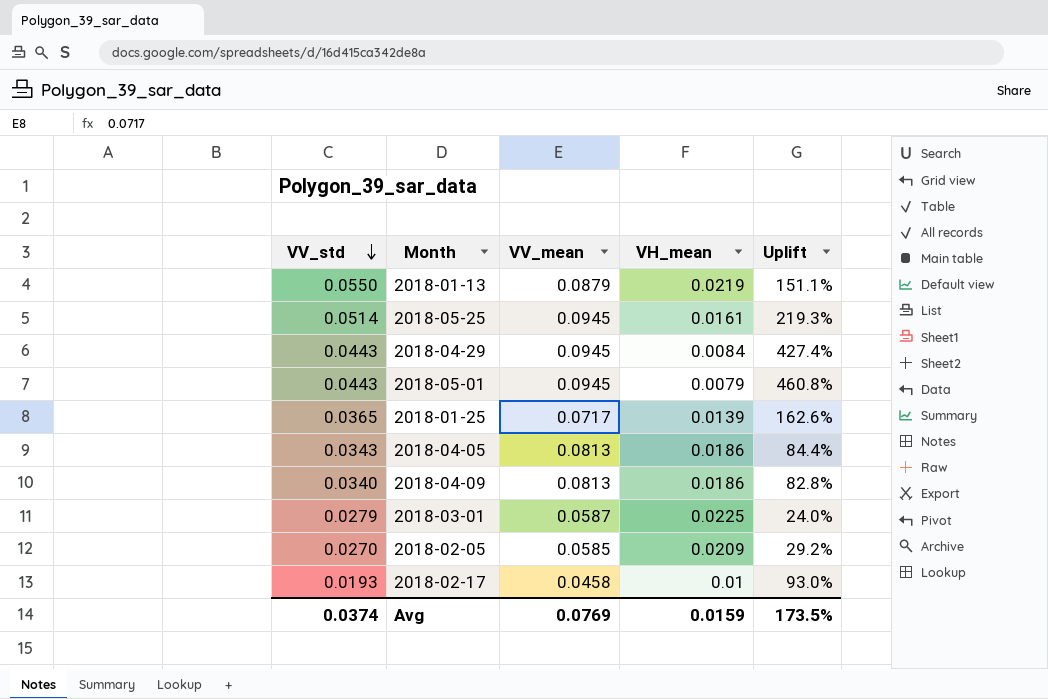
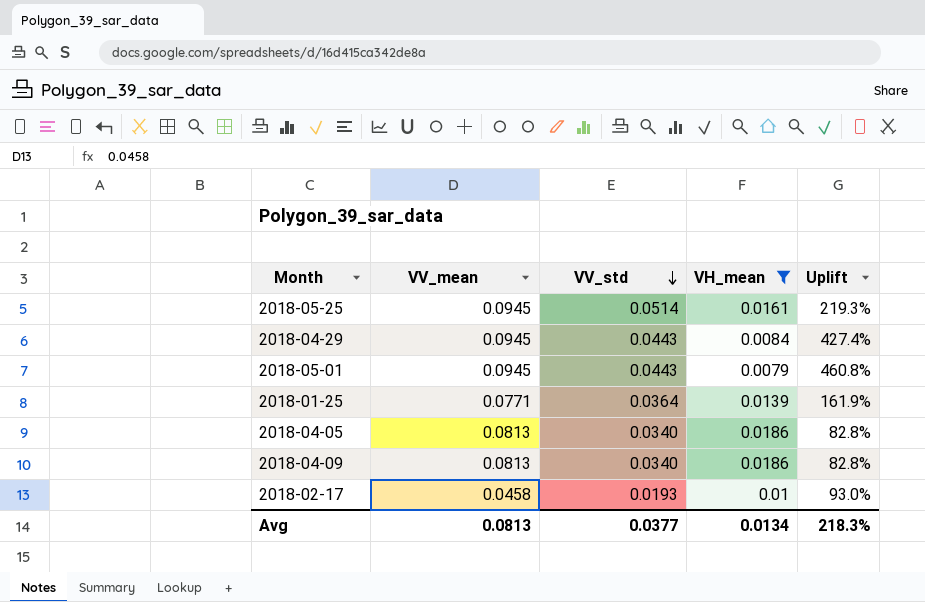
filter: none -> VH_mean <= 0.0186
column VV_std | position: 1 -> 3
2018-01-25 | VV_mean: 0.0717 -> 0.0771
2018-01-25 | VV_std: 0.0365 -> 0.0364
2018-01-25 | Uplift: 162.6% -> 161.9%
2018-04-05 | VV_std: 0.0343 -> 0.0340
2018-04-05 | Uplift: 84.4% -> 82.8%
Avg | VV_mean: 0.0769 -> 0.0813
Avg | VV_std: 0.0374 -> 0.0377
Avg | VH_mean: 0.0159 -> 0.0134
Avg | Uplift: 173.5% -> 218.3%

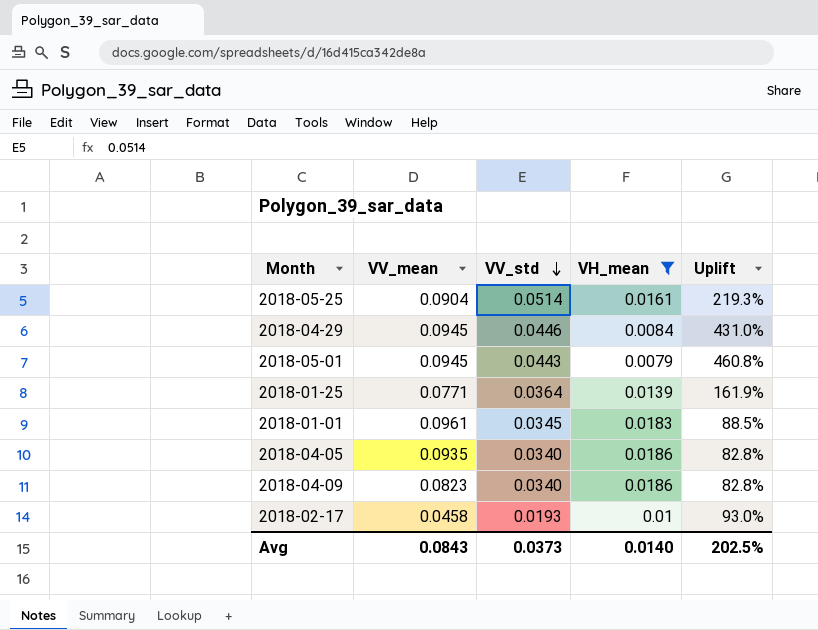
2018-05-25 | VV_mean: 0.0945 -> 0.0904
2018-04-29 | VV_std: 0.0443 -> 0.0446
2018-04-29 | Uplift: 427.4% -> 431.0%
row 2018-01-01: none -> 0.0961 | 0.0345 | 0.0183 | 88.5%
2018-04-05 | VV_mean: 0.0813 -> 0.0935
2018-04-09 | VV_mean: 0.0813 -> 0.0823
Avg | VV_mean: 0.0813 -> 0.0843
Avg | VV_std: 0.0377 -> 0.0373
Avg | VH_mean: 0.0134 -> 0.0140
Avg | Uplift: 218.3% -> 202.5%

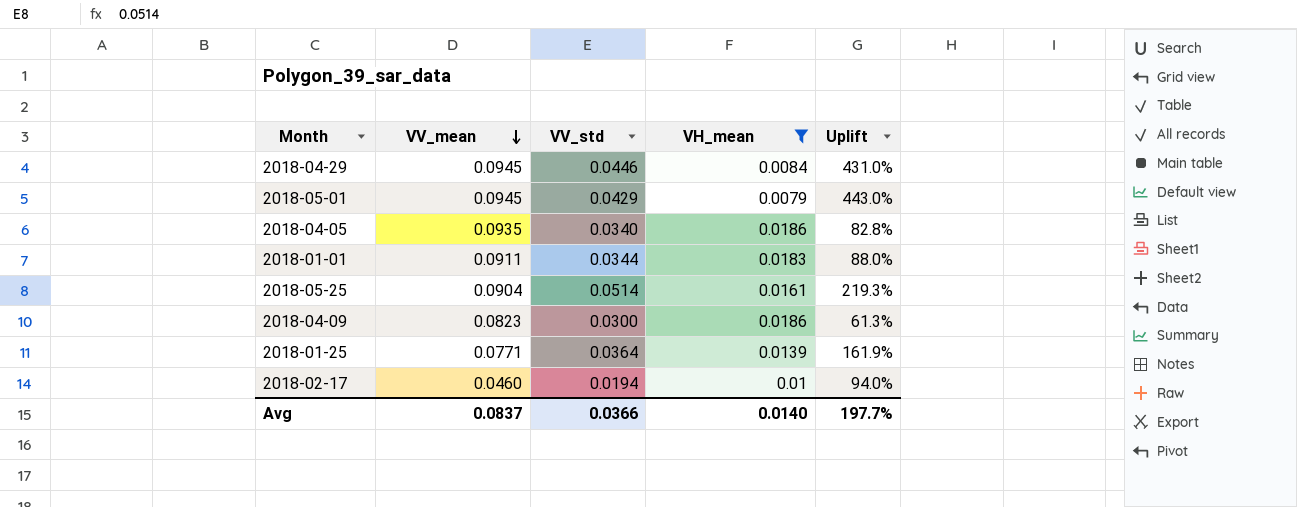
row order: VV_std descending -> VV_mean descending
2018-05-01 | VV_std: 0.0443 -> 0.0429
2018-05-01 | Uplift: 460.8% -> 443.0%
2018-01-01 | VV_mean: 0.0961 -> 0.0911
2018-01-01 | VV_std: 0.0345 -> 0.0344
2018-01-01 | Uplift: 88.5% -> 88.0%
2018-04-09 | VV_std: 0.0340 -> 0.0300
2018-04-09 | Uplift: 82.8% -> 61.3%
2018-02-17 | VV_mean: 0.0458 -> 0.0460
2018-02-17 | VV_std: 0.0193 -> 0.0194
2018-02-17 | Uplift: 93.0% -> 94.0%
Avg | VV_mean: 0.0843 -> 0.0837
Avg | VV_std: 0.0373 -> 0.0366
Avg | Uplift: 202.5% -> 197.7%

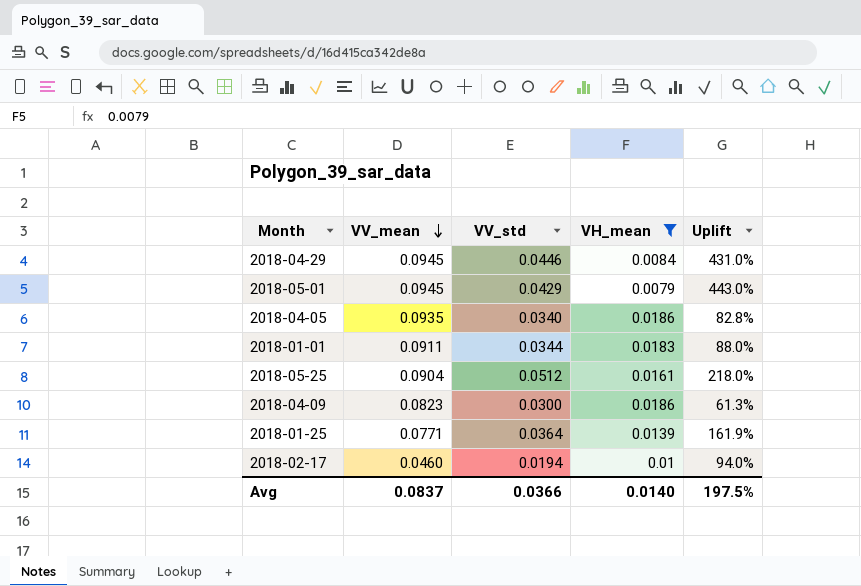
2018-05-25 | VV_std: 0.0514 -> 0.0512
2018-05-25 | Uplift: 219.3% -> 218.0%
Avg | Uplift: 197.7% -> 197.5%

